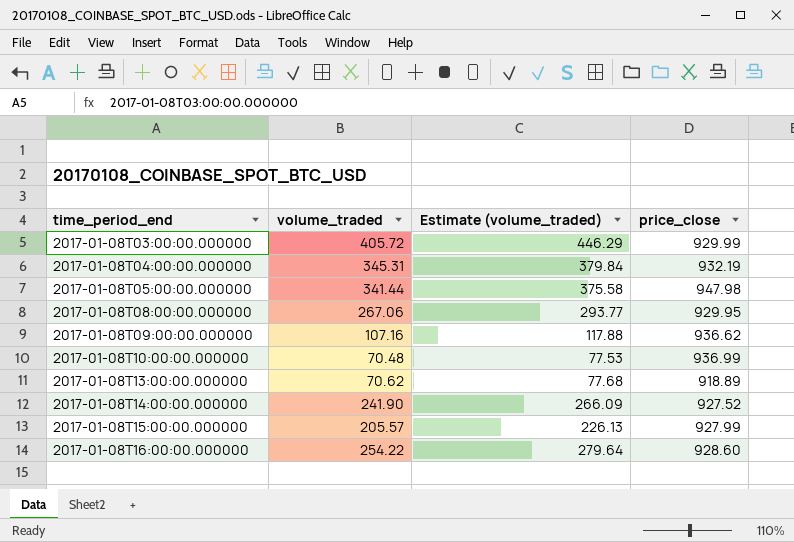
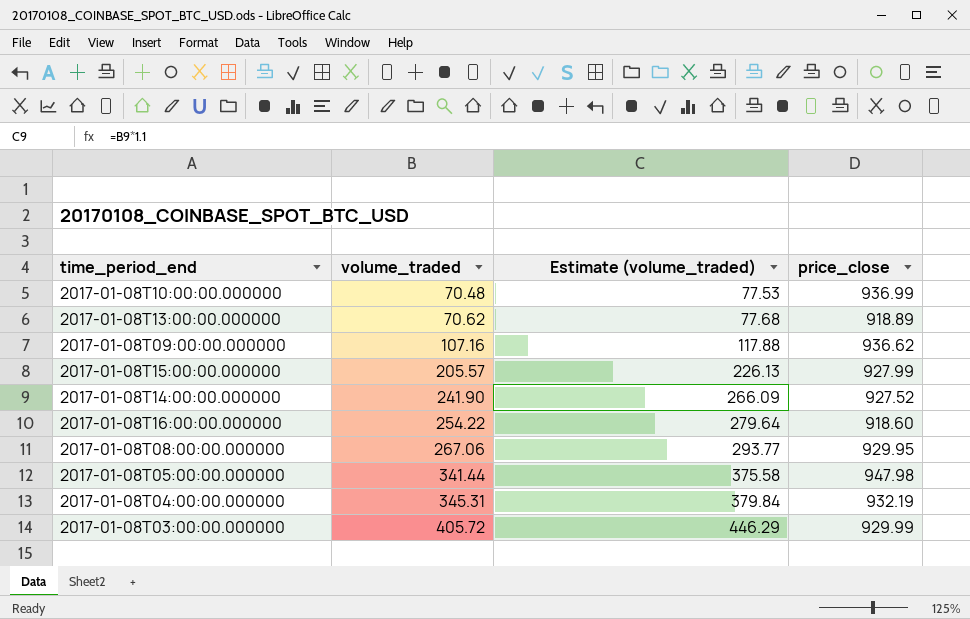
row order: time_period_end ascending -> volume_traded ascending
2017-01-08T16:00:00.000000 | price_close: 928.60 -> 918.60

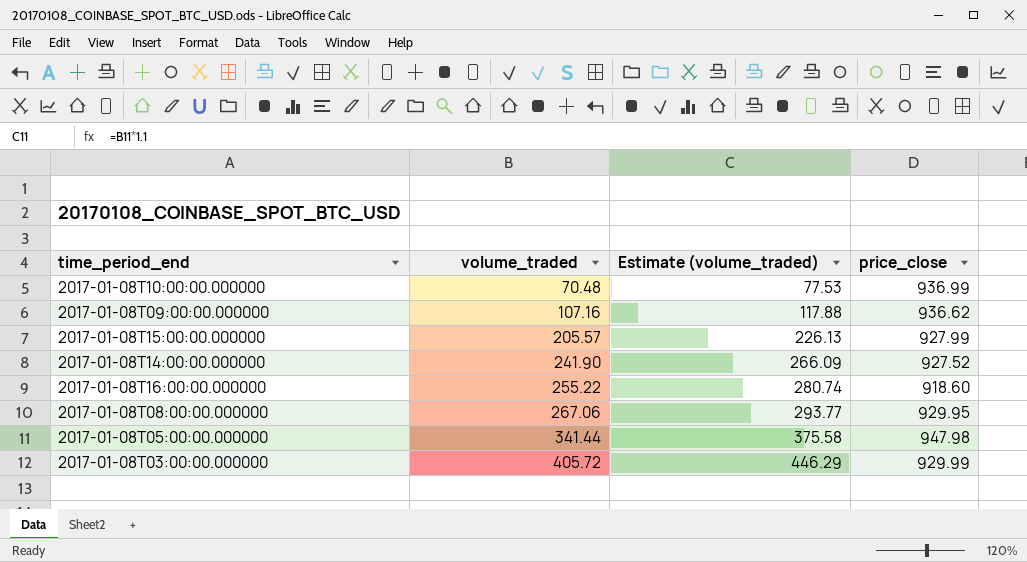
row 2017-01-08T13:00:00.000000: 70.62 | 77.68 | 918.89 -> none
row 2017-01-08T04:00:00.000000: 345.31 | 379.84 | 932.19 -> none
2017-01-08T16:00:00.000000 | volume_traded: 254.22 -> 255.22
2017-01-08T16:00:00.000000 | Estimate (volume_traded): 279.64 -> 280.74

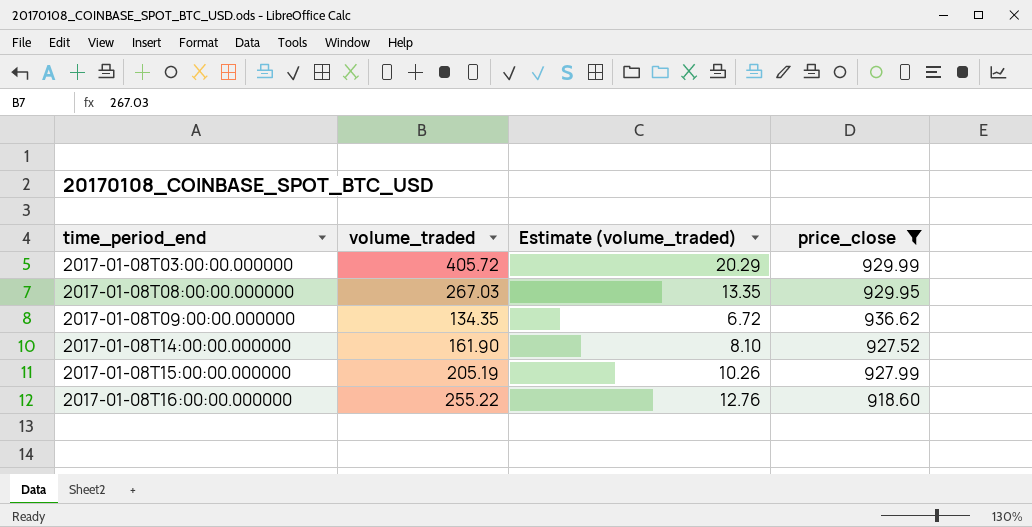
filter: none -> price_close <= 936.62
row order: volume_traded ascending -> time_period_end ascending
column Estimate (volume_traded) | formula: [volume_traded] * 1.1 -> [volume_traded] * 0.05
2017-01-08T08:00:00.000000 | volume_traded: 267.06 -> 267.03
2017-01-08T09:00:00.000000 | volume_traded: 107.16 -> 134.35
2017-01-08T14:00:00.000000 | volume_traded: 241.90 -> 161.90
2017-01-08T15:00:00.000000 | volume_traded: 205.57 -> 205.19

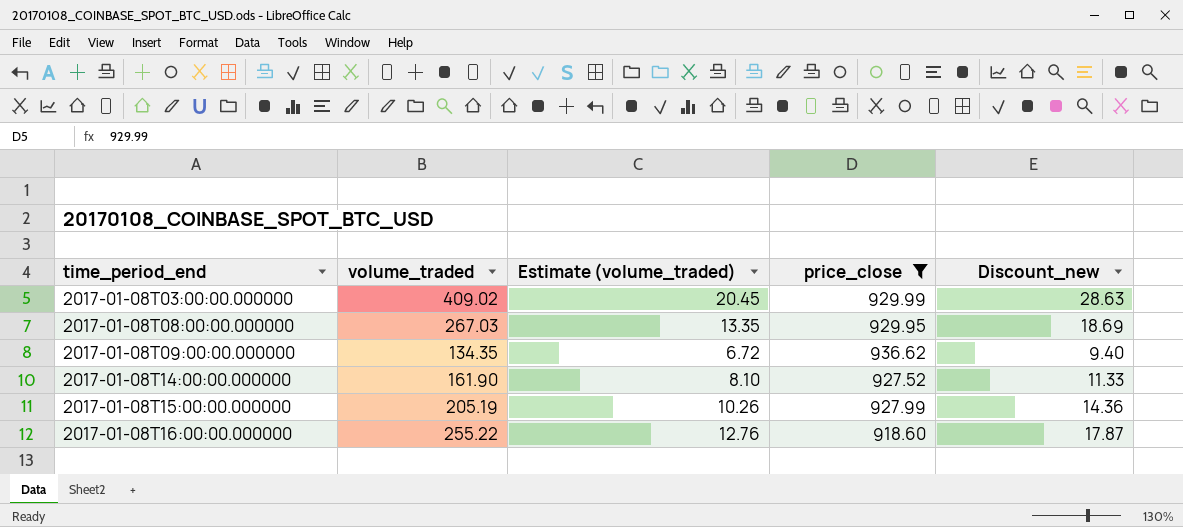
column Discount_new | formula: none -> [volume_traded] * 0.07
2017-01-08T03:00:00.000000 | volume_traded: 405.72 -> 409.02
2017-01-08T03:00:00.000000 | Estimate (volume_traded): 20.29 -> 20.45

